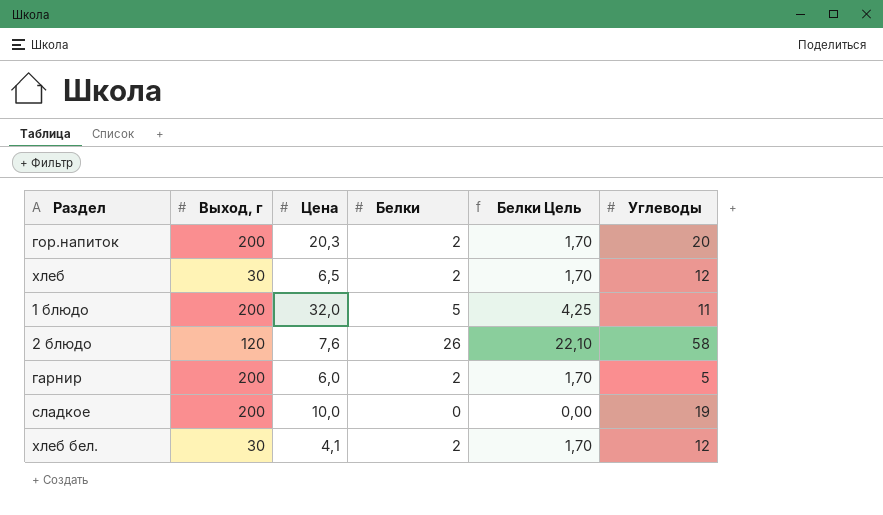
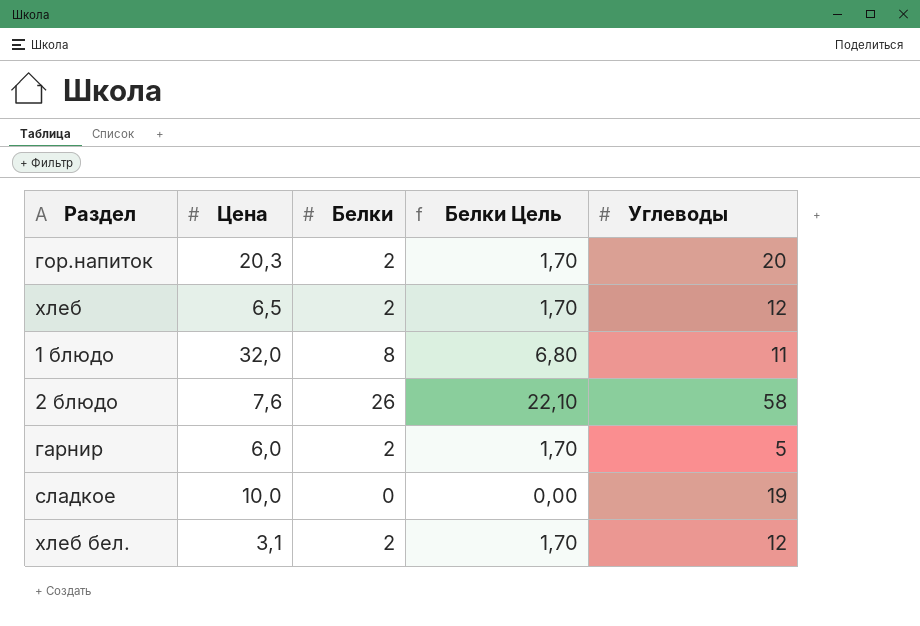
column Выход, г | position: 2 -> none
1 блюдо | Белки: 5 -> 8
1 блюдо | Белки Цель: 4,25 -> 6,80
хлеб бел. | Цена: 4,1 -> 3,1

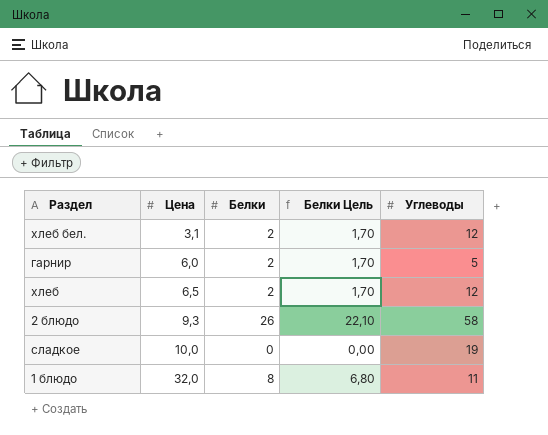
row order: none -> Цена ascending
row гор.напиток: 20,3 | 2 | 1,70 | 20 -> none
2 блюдо | Цена: 7,6 -> 9,3

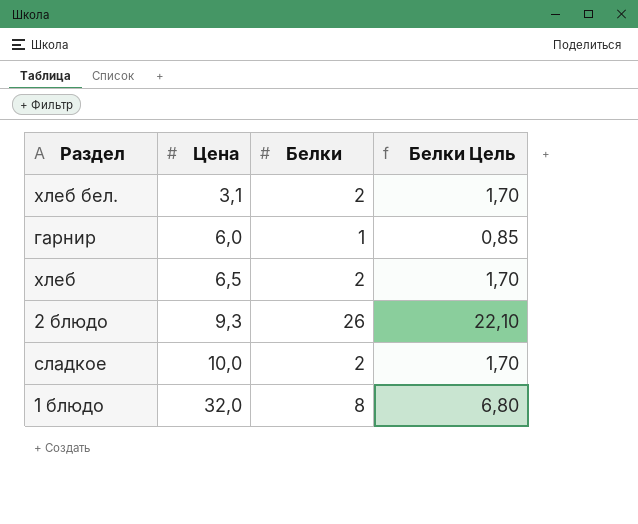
column Углеводы | position: 5 -> none
гарнир | Белки: 2 -> 1
гарнир | Белки Цель: 1,70 -> 0,85
сладкое | Белки: 0 -> 2
сладкое | Белки Цель: 0,00 -> 1,70

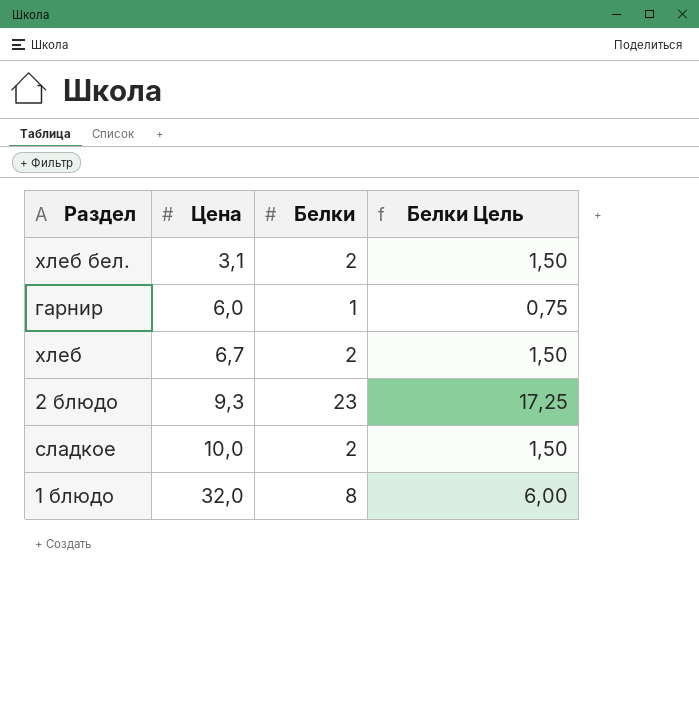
column Белки Цель | formula: [Белки] * 0,85 -> [Белки] * 0,75
хлеб | Цена: 6,5 -> 6,7
2 блюдо | Белки: 26 -> 23

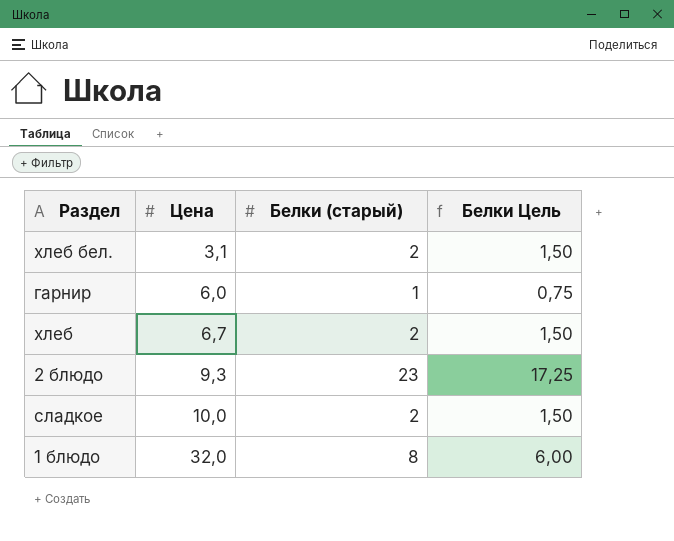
column name: Белки -> Белки (старый)

